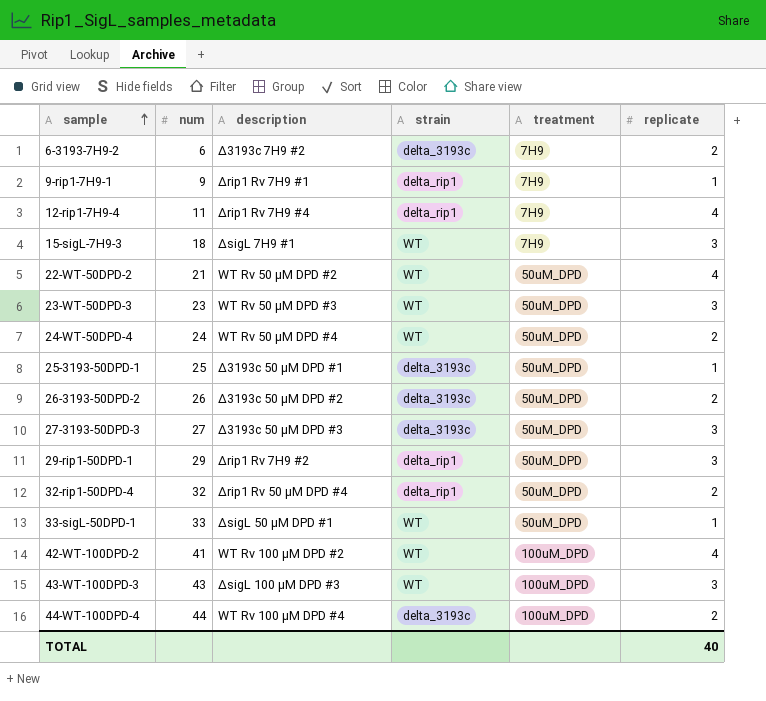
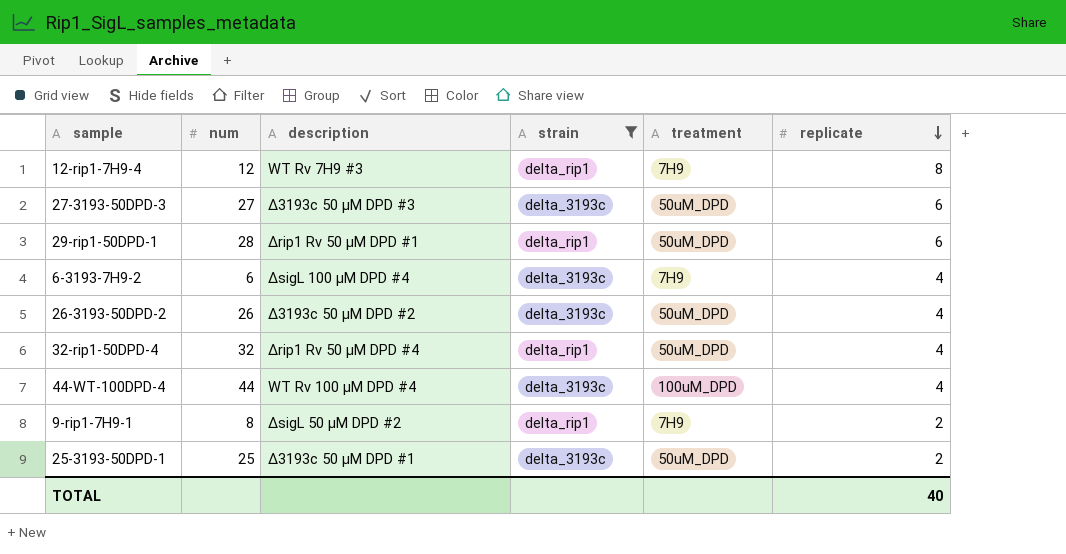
filter: none -> strain != WT
row order: sample ascending -> replicate descending
12-rip1-7H9-4 | num: 11 -> 12
12-rip1-7H9-4 | description: ∆rip1 Rv 7H9 #4 -> WT Rv 7H9 #3
12-rip1-7H9-4 | replicate: 4 -> 8
27-3193-50DPD-3 | replicate: 3 -> 6
29-rip1-50DPD-1 | num: 29 -> 28
29-rip1-50DPD-1 | description: ∆rip1 Rv 7H9 #2 -> ∆rip1 Rv 50 µM DPD #1
29-rip1-50DPD-1 | replicate: 3 -> 6
6-3193-7H9-2 | description: ∆3193c 7H9 #2 -> ∆sigL 100 µM DPD #4
6-3193-7H9-2 | replicate: 2 -> 4
26-3193-50DPD-2 | replicate: 2 -> 4
32-rip1-50DPD-4 | replicate: 2 -> 4
44-WT-100DPD-4 | replicate: 2 -> 4
9-rip1-7H9-1 | num: 9 -> 8
9-rip1-7H9-1 | description: ∆rip1 Rv 7H9 #1 -> ∆sigL 50 µM DPD #2
9-rip1-7H9-1 | replicate: 1 -> 2
25-3193-50DPD-1 | replicate: 1 -> 2

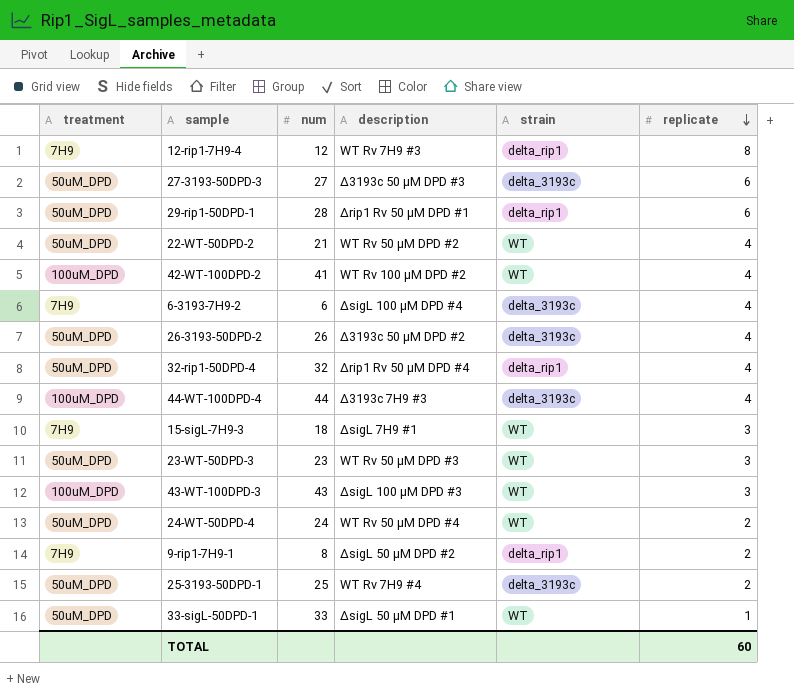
filter: strain != WT -> none
column treatment | position: 5 -> 1
44-WT-100DPD-4 | description: WT Rv 100 µM DPD #4 -> ∆3193c 7H9 #3
25-3193-50DPD-1 | description: ∆3193c 50 µM DPD #1 -> WT Rv 7H9 #4
TOTAL | replicate: 40 -> 60

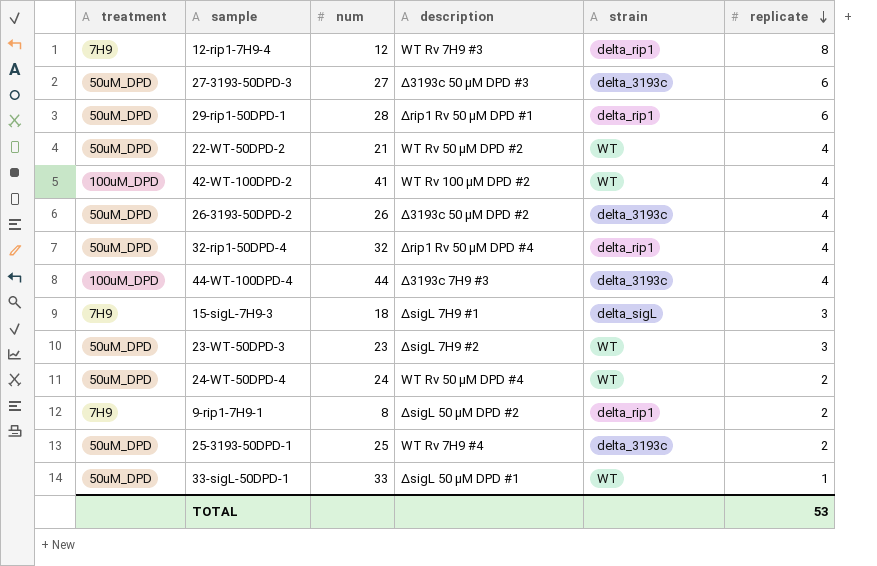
row 6-3193-7H9-2: 7H9 | 6 | ∆sigL 100 µM DPD #4 | delta_3193c | 4 -> none
row 43-WT-100DPD-3: 100uM_DPD | 43 | ∆sigL 100 µM DPD #3 | WT | 3 -> none
15-sigL-7H9-3 | strain: WT -> delta_sigL
23-WT-50DPD-3 | description: WT Rv 50 µM DPD #3 -> ∆sigL 7H9 #2
TOTAL | replicate: 60 -> 53

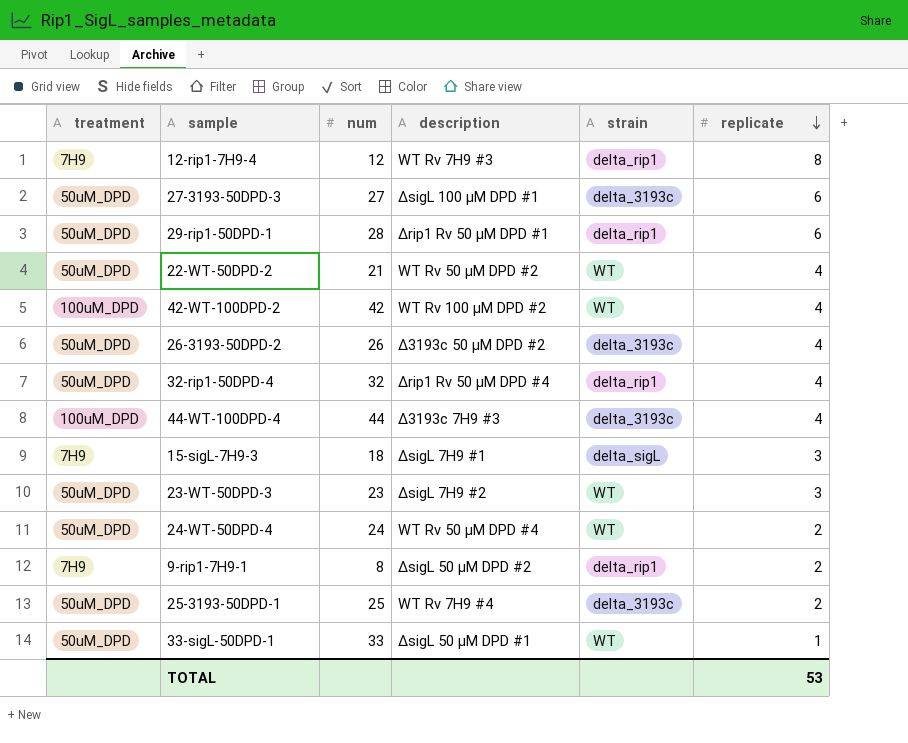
27-3193-50DPD-3 | description: ∆3193c 50 µM DPD #3 -> ∆sigL 100 µM DPD #1
42-WT-100DPD-2 | num: 41 -> 42

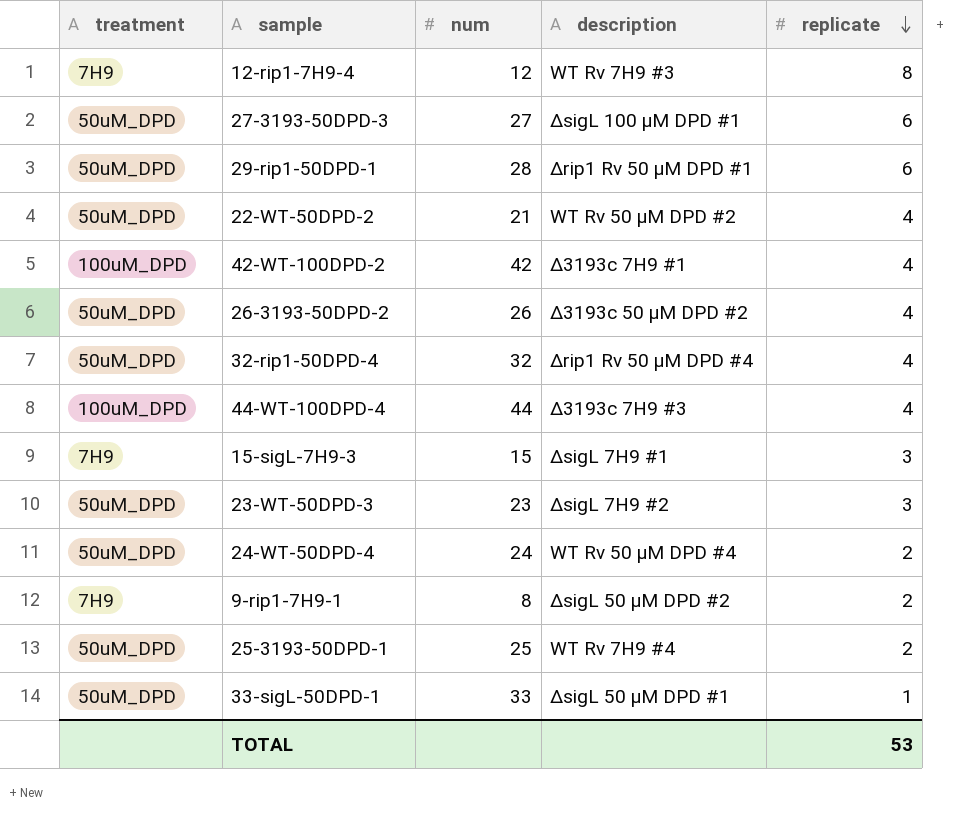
column strain | position: 5 -> none
42-WT-100DPD-2 | description: WT Rv 100 µM DPD #2 -> ∆3193c 7H9 #1
15-sigL-7H9-3 | num: 18 -> 15

